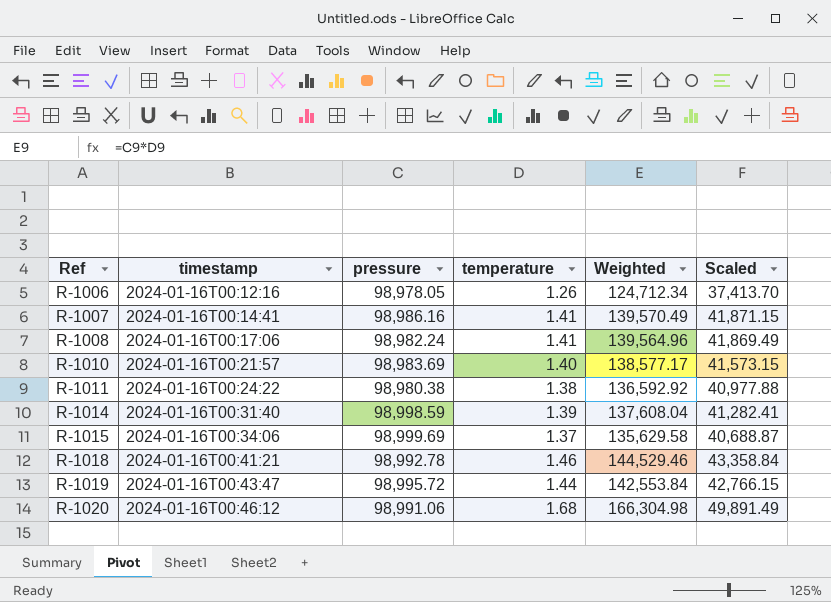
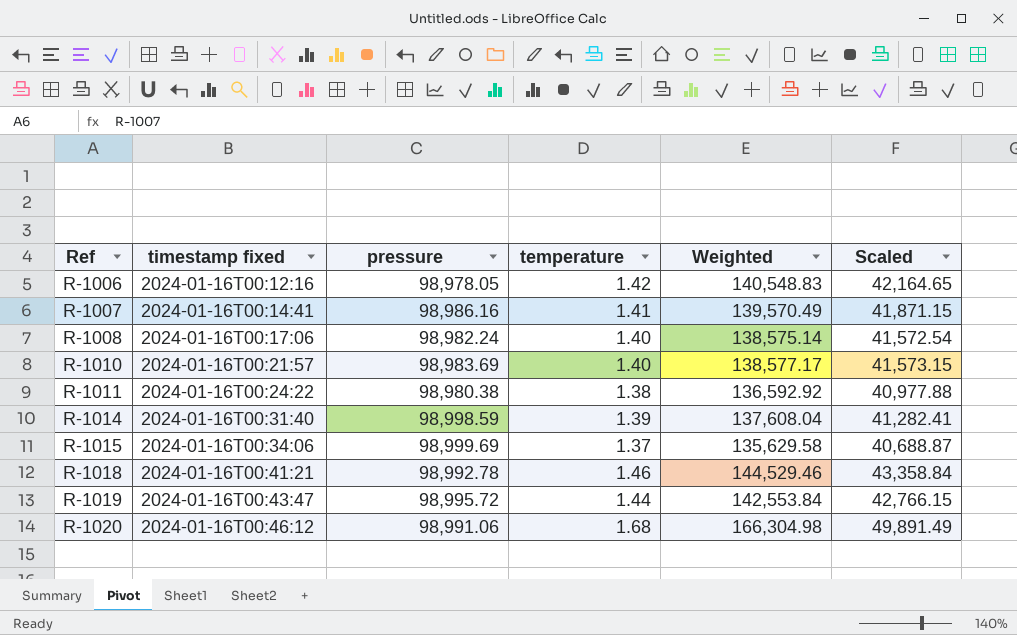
column name: timestamp -> timestamp fixed
R-1006 | temperature: 1.26 -> 1.42
R-1006 | Weighted: 124,712.34 -> 140,548.83
R-1006 | Scaled: 37,413.70 -> 42,164.65
R-1008 | temperature: 1.41 -> 1.40
R-1008 | Weighted: 139,564.96 -> 138,575.14
R-1008 | Scaled: 41,869.49 -> 41,572.54

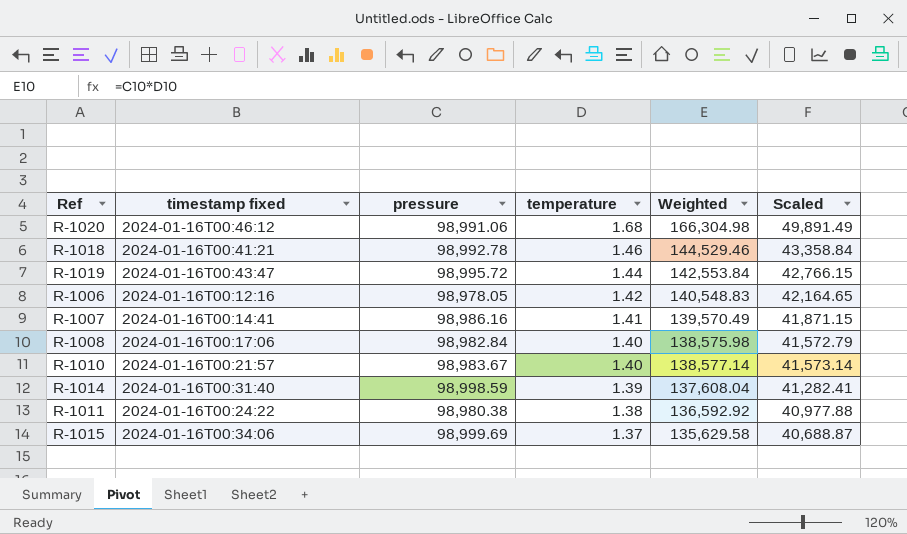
row order: Ref ascending -> temperature descending
R-1008 | pressure: 98,982.24 -> 98,982.84
R-1008 | Weighted: 138,575.14 -> 138,575.98
R-1008 | Scaled: 41,572.54 -> 41,572.79
R-1010 | pressure: 98,983.69 -> 98,983.67
R-1010 | Weighted: 138,577.17 -> 138,577.14
R-1010 | Scaled: 41,573.15 -> 41,573.14

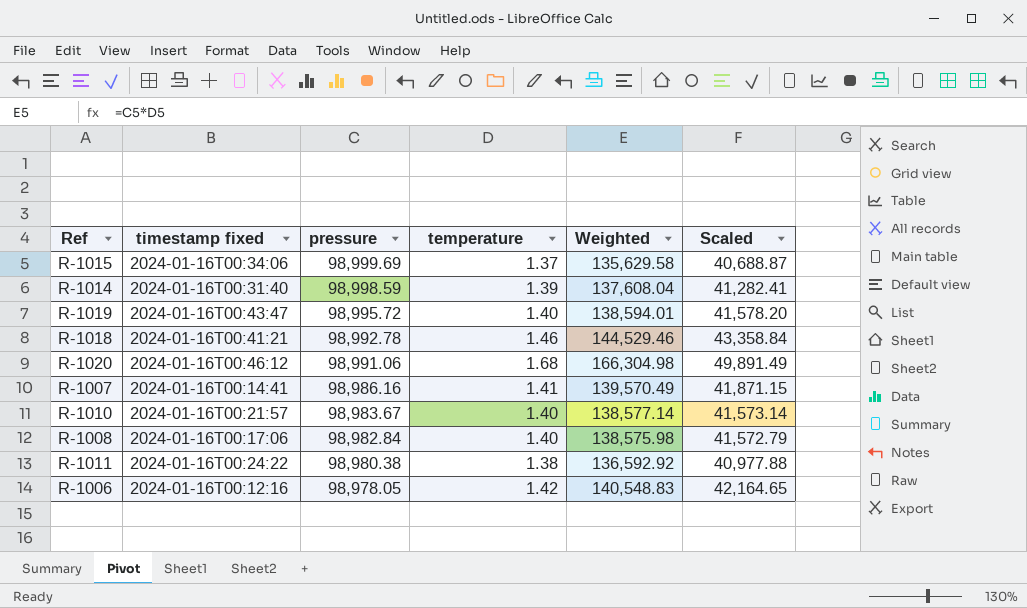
row order: temperature descending -> pressure descending
R-1019 | temperature: 1.44 -> 1.40
R-1019 | Weighted: 142,553.84 -> 138,594.01
R-1019 | Scaled: 42,766.15 -> 41,578.20

